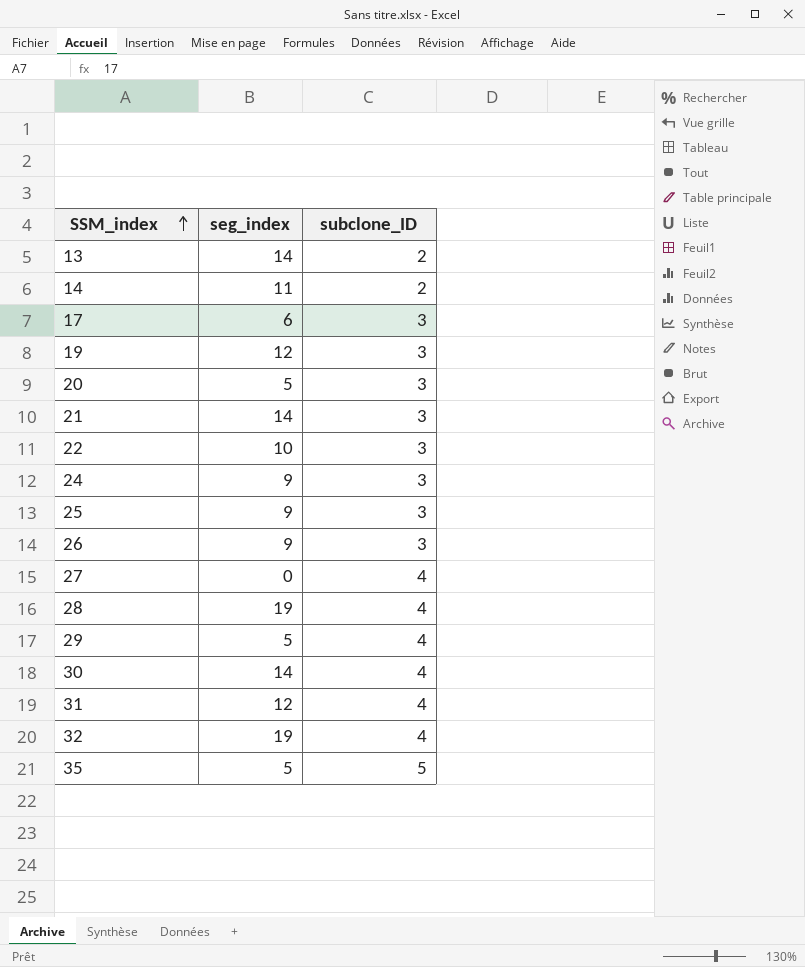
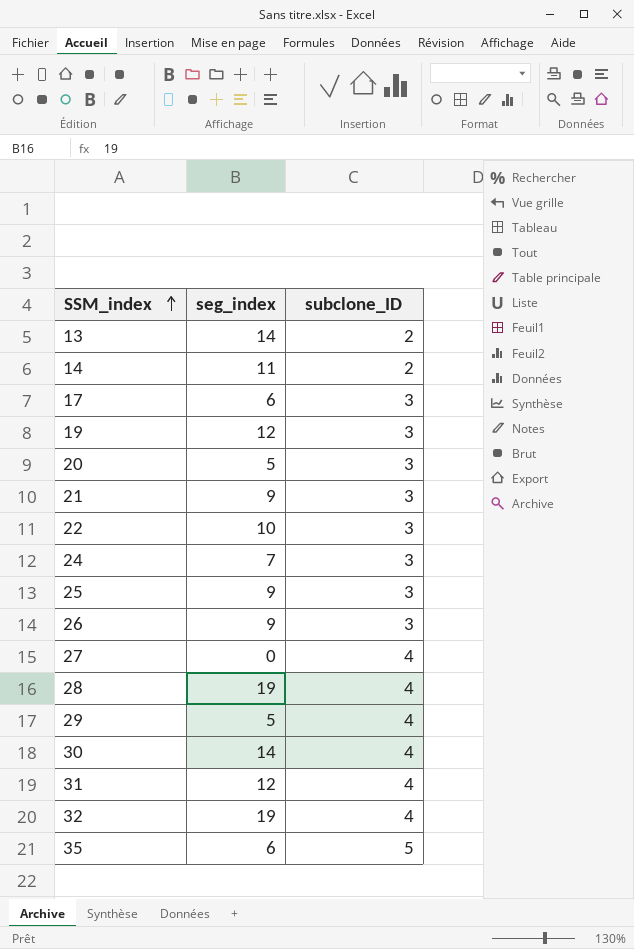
21 | seg_index: 14 -> 9
24 | seg_index: 9 -> 7
35 | seg_index: 5 -> 6

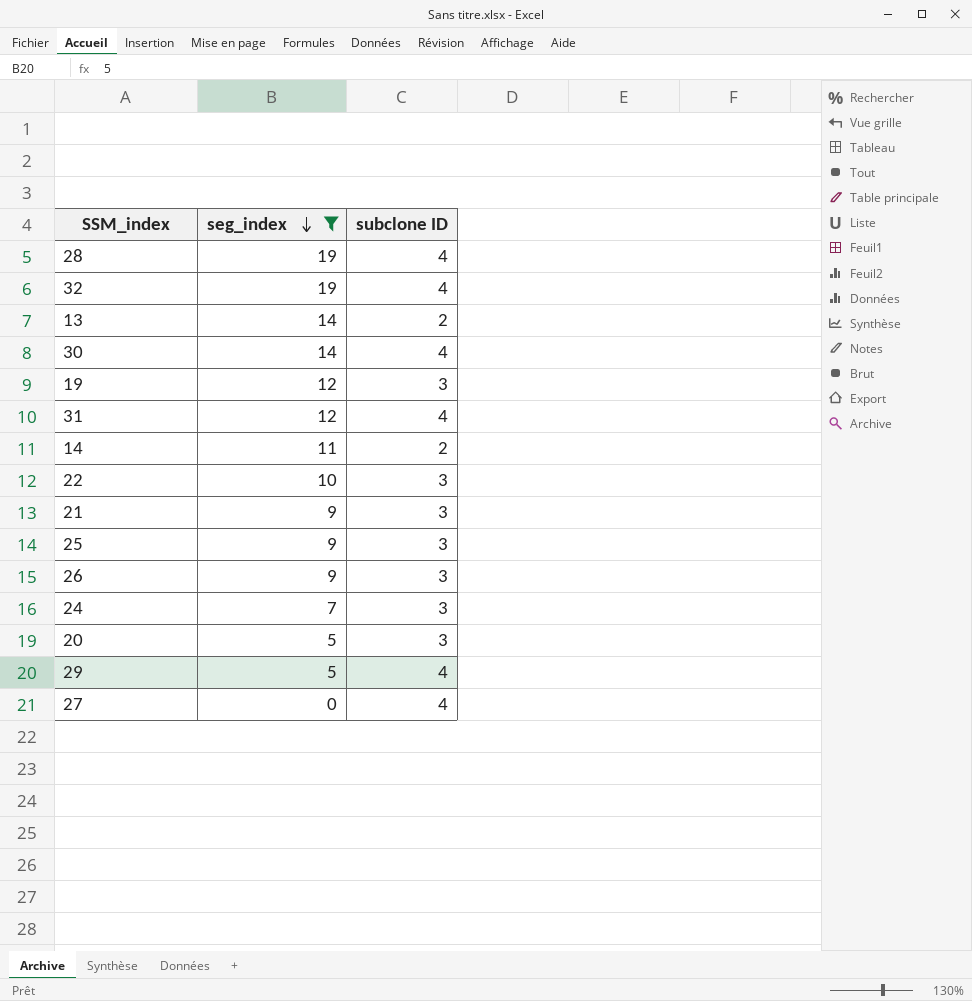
filter: none -> seg_index != 6
row order: SSM_index ascending -> seg_index descending
column name: subclone_ID -> subclone ID

